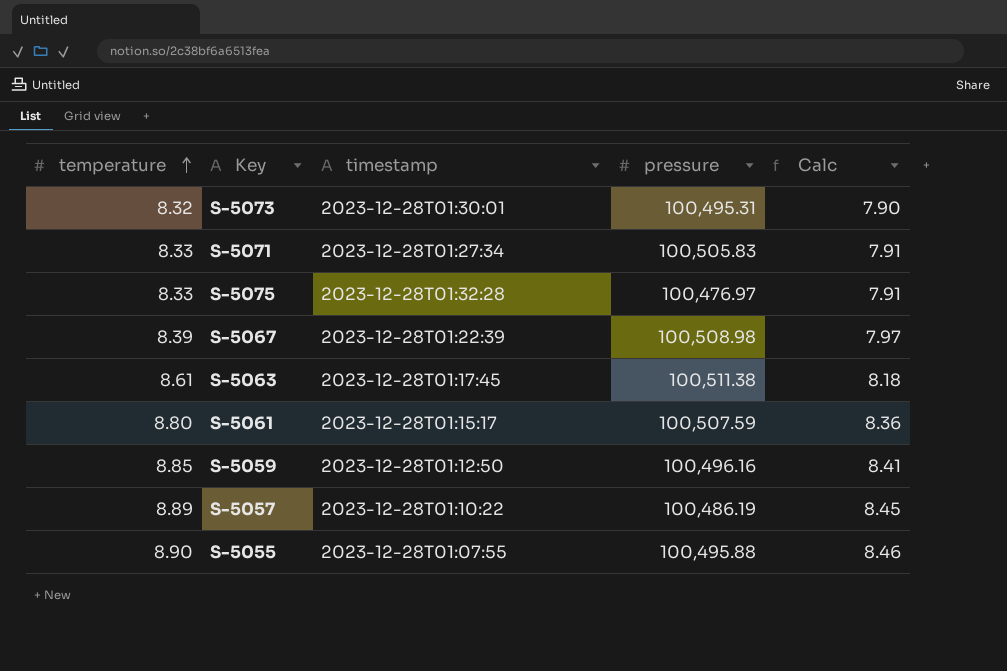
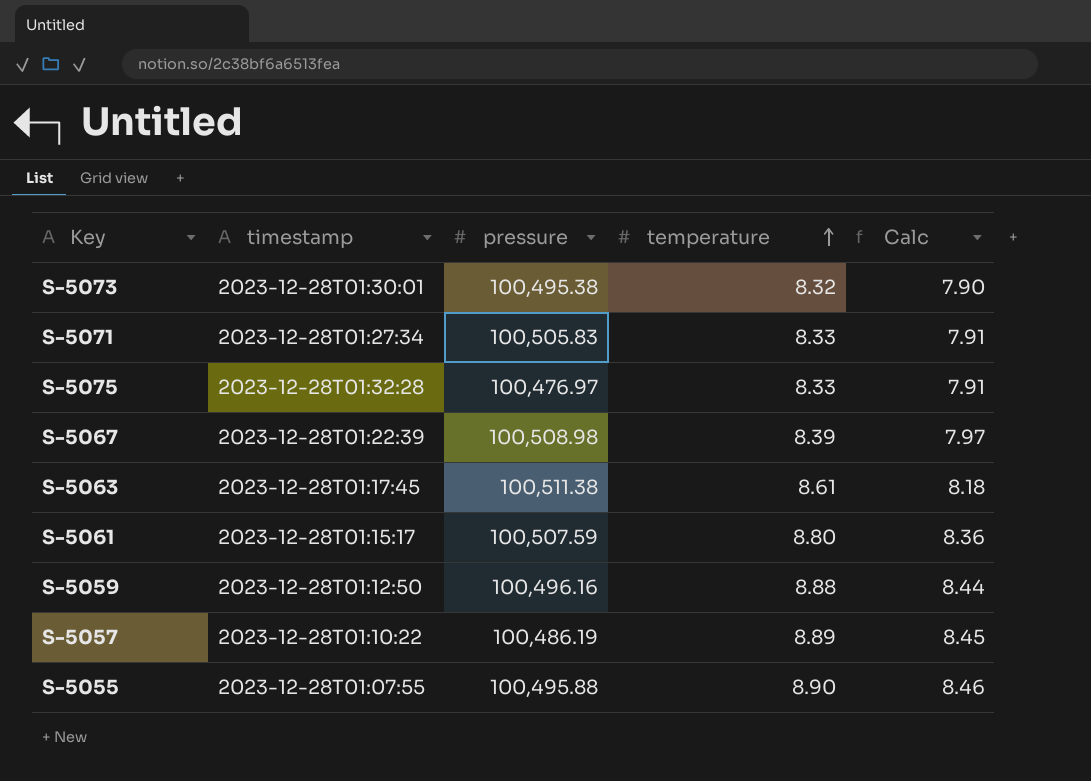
column temperature | position: 1 -> 4
S-5073 | pressure: 100,495.31 -> 100,495.38
S-5059 | temperature: 8.85 -> 8.88
S-5059 | Calc: 8.41 -> 8.44

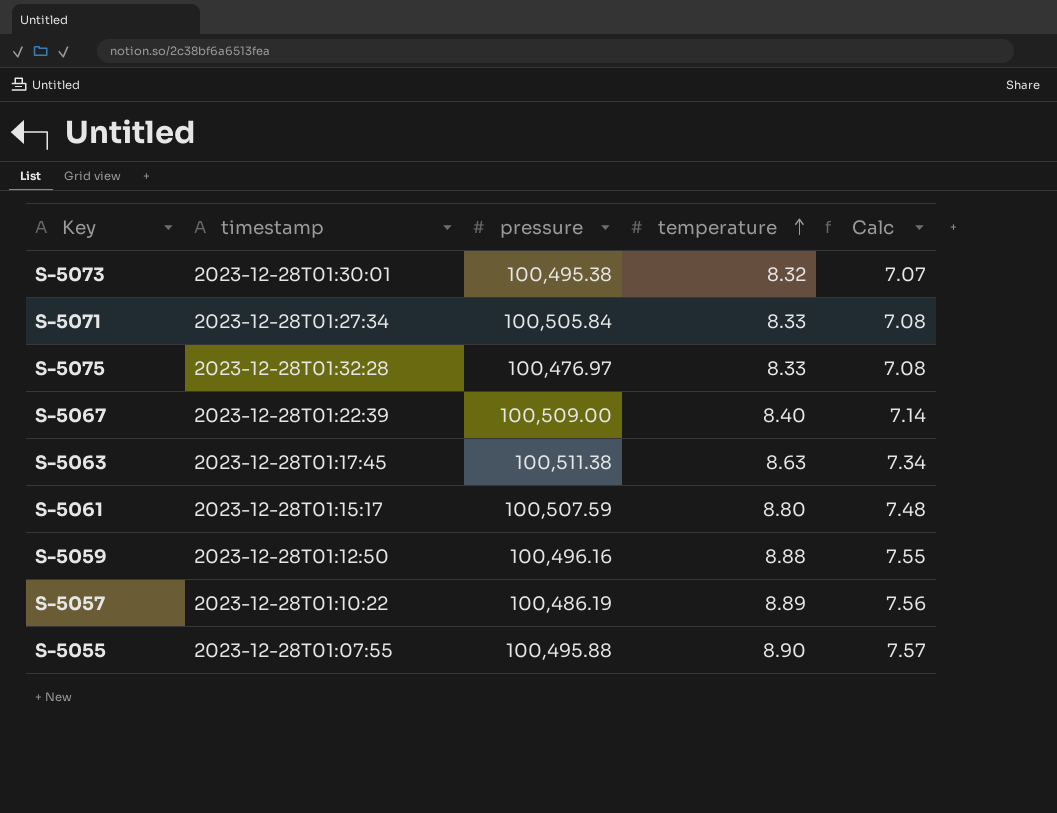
column Calc | formula: [temperature] * 0.95 -> [temperature] * 0.85
S-5071 | pressure: 100,505.83 -> 100,505.84
S-5067 | pressure: 100,508.98 -> 100,509.00
S-5067 | temperature: 8.39 -> 8.40
S-5063 | temperature: 8.61 -> 8.63

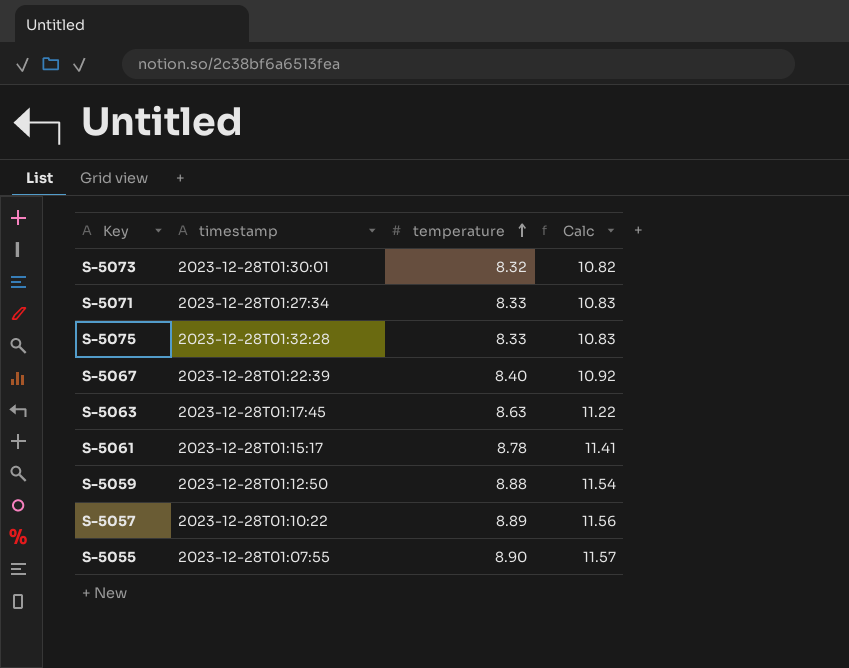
column pressure | position: 3 -> none
column Calc | formula: [temperature] * 0.85 -> [temperature] * 1.3
S-5061 | temperature: 8.80 -> 8.78

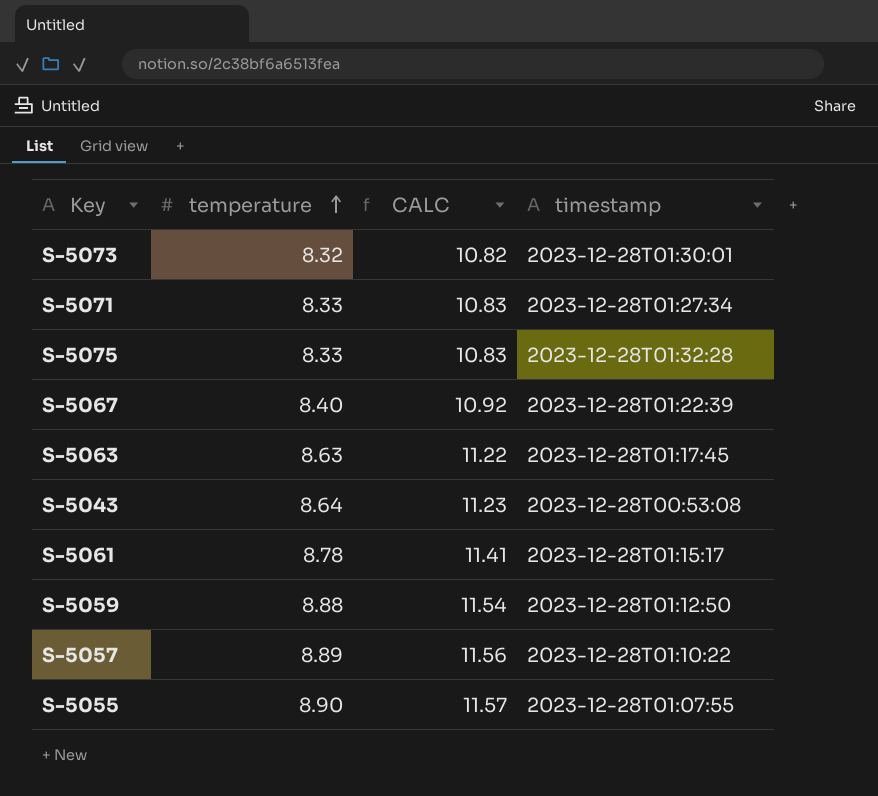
column name: Calc -> CALC
column timestamp | position: 2 -> 4
row S-5043: none -> 8.64 | 11.23 | 2023-12-28T00:53:08

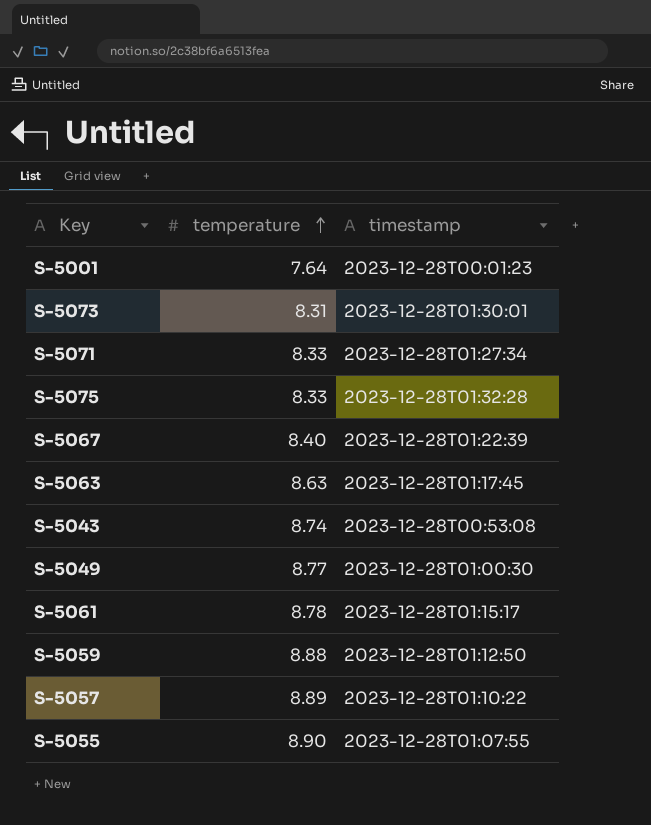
column CALC | formula: [temperature] * 1.3 -> none
row S-5001: none -> 7.64 | 2023-12-28T00:01:23
S-5073 | temperature: 8.32 -> 8.31
S-5043 | temperature: 8.64 -> 8.74
row S-5049: none -> 8.77 | 2023-12-28T01:00:30

